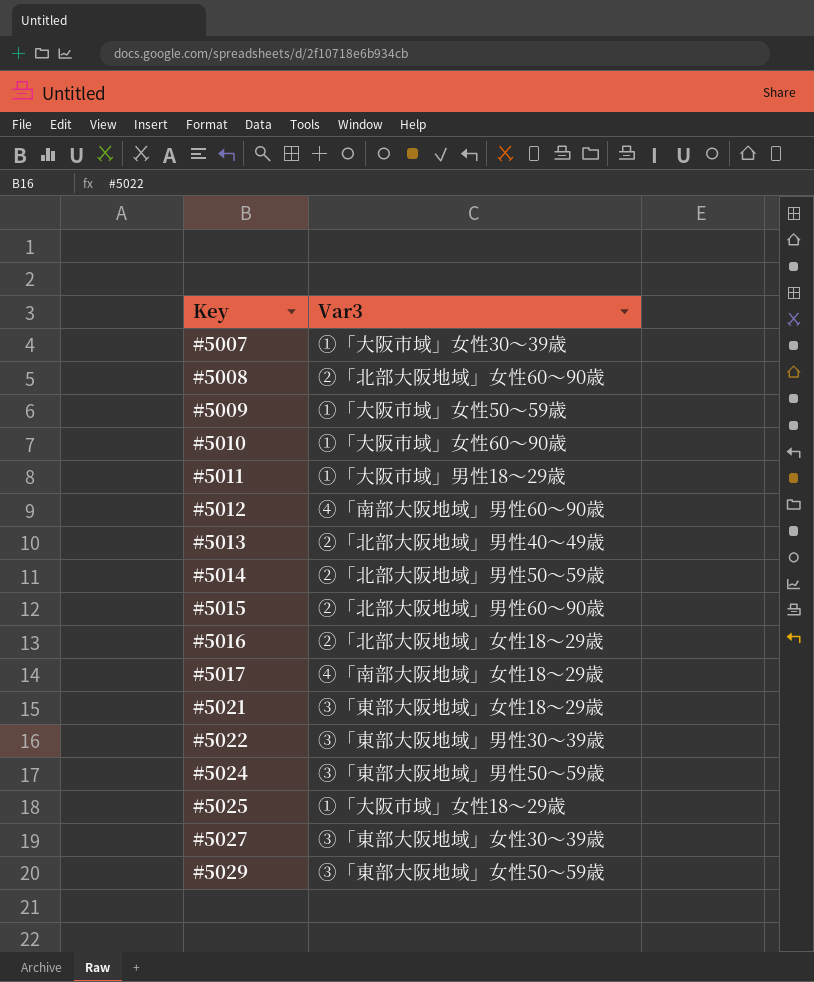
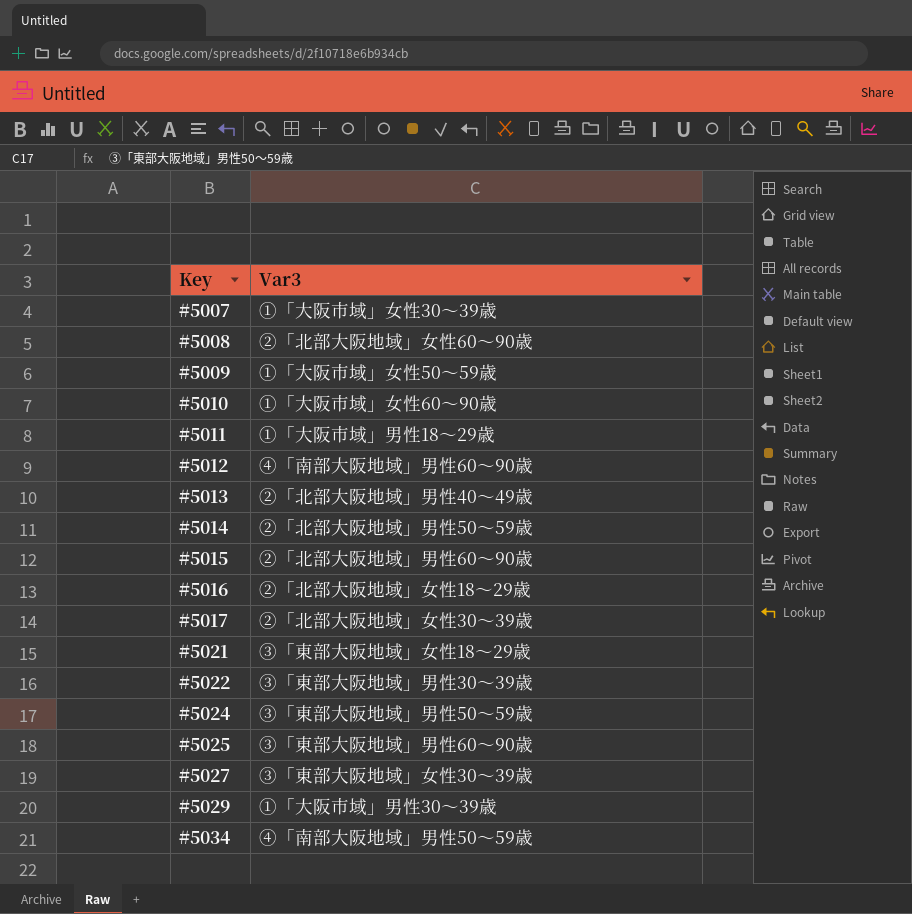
#5017 | Var3: ④「南部大阪地域」女性18～29歳 -> ②「北部大阪地域」女性30～39歳
#5025 | Var3: ①「大阪市域」女性18～29歳 -> ③「東部大阪地域」男性60～90歳
#5029 | Var3: ③「東部大阪地域」女性50～59歳 -> ①「大阪市域」男性30～39歳
row #5034: none -> ④「南部大阪地域」男性50～59歳

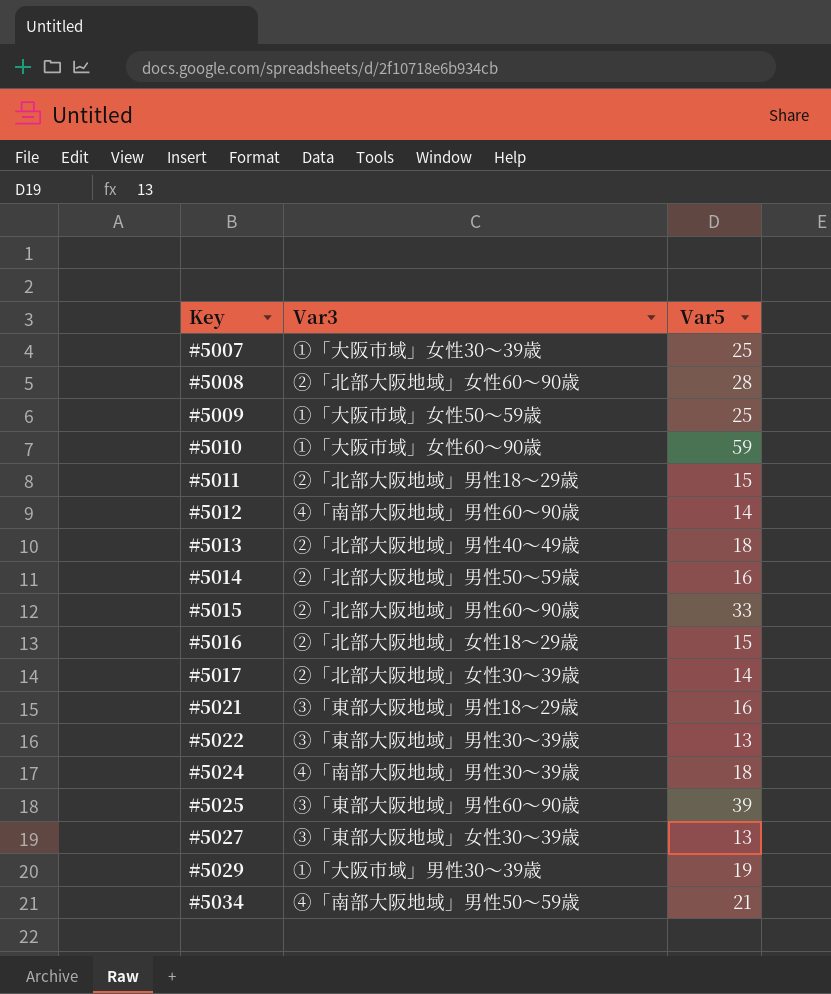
column Var5 | position: none -> 3
#5011 | Var3: ①「大阪市域」男性18～29歳 -> ②「北部大阪地域」男性18～29歳
#5021 | Var3: ③「東部大阪地域」女性18～29歳 -> ③「東部大阪地域」男性18～29歳
#5024 | Var3: ③「東部大阪地域」男性50～59歳 -> ④「南部大阪地域」男性30～39歳

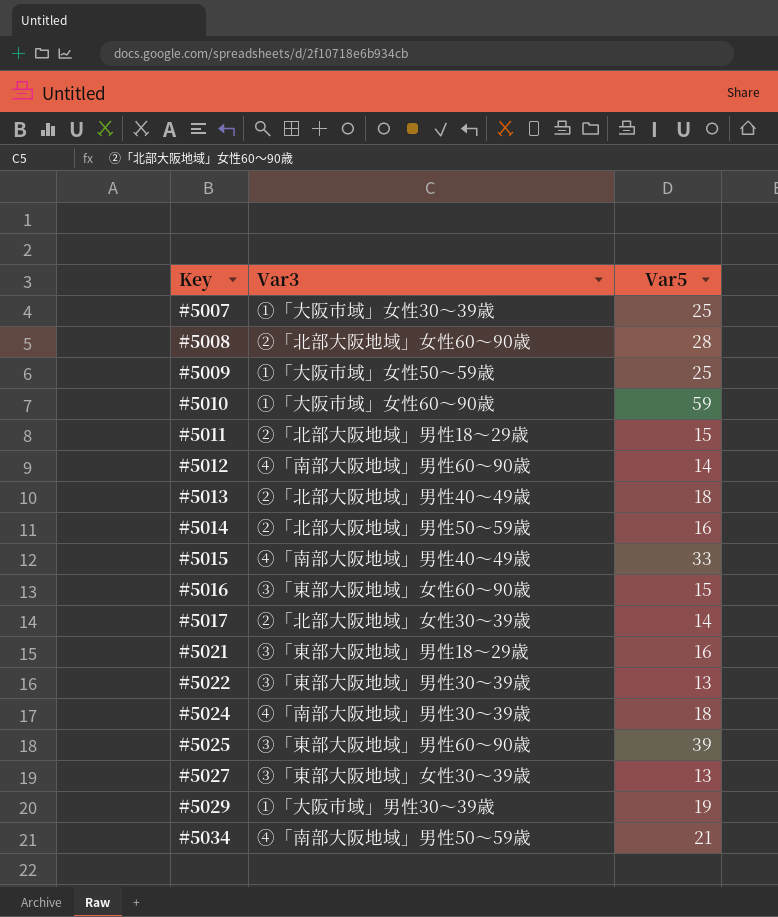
#5015 | Var3: ②「北部大阪地域」男性60～90歳 -> ④「南部大阪地域」男性40～49歳
#5016 | Var3: ②「北部大阪地域」女性18～29歳 -> ③「東部大阪地域」女性60～90歳

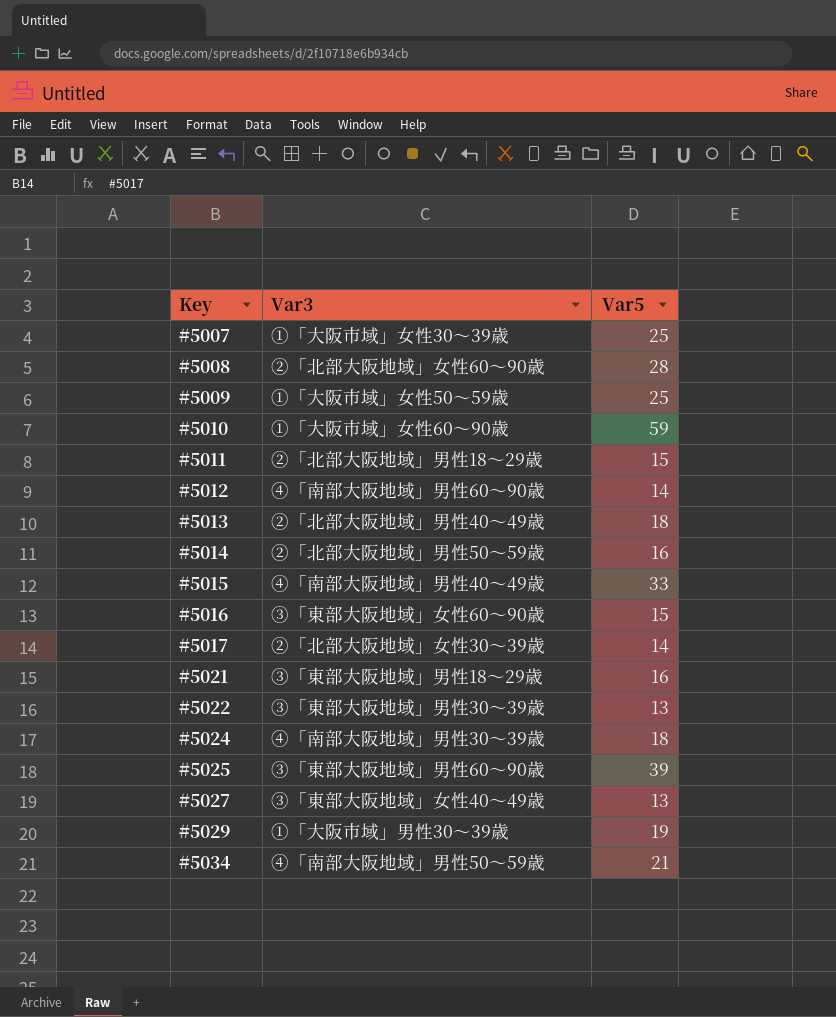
#5027 | Var3: ③「東部大阪地域」女性30～39歳 -> ③「東部大阪地域」女性40～49歳

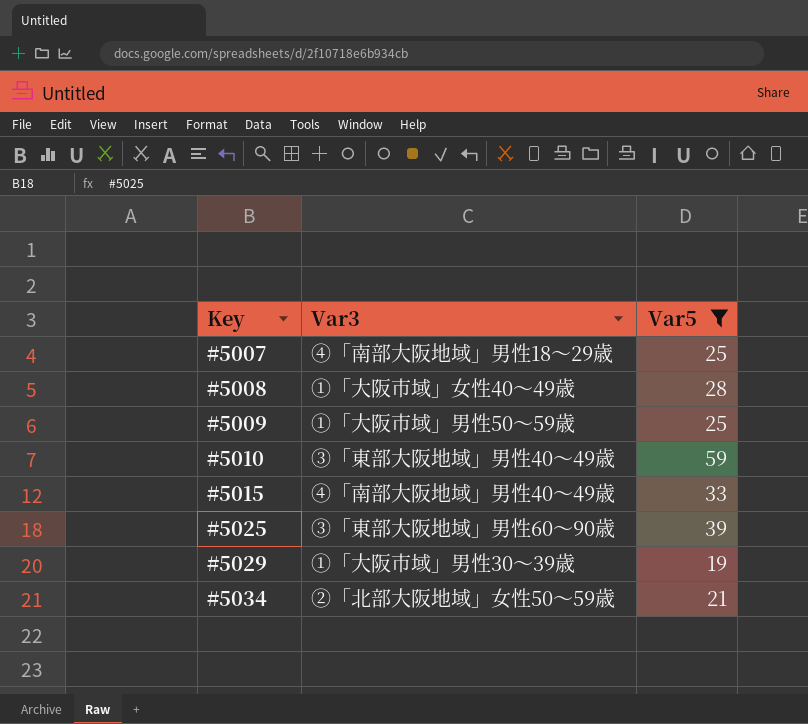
filter: none -> Var5 >= 19
#5007 | Var3: ①「大阪市域」女性30～39歳 -> ④「南部大阪地域」男性18～29歳
#5008 | Var3: ②「北部大阪地域」女性60～90歳 -> ①「大阪市域」女性40～49歳
#5009 | Var3: ①「大阪市域」女性50～59歳 -> ①「大阪市域」男性50～59歳
#5010 | Var3: ①「大阪市域」女性60～90歳 -> ③「東部大阪地域」男性40～49歳
#5034 | Var3: ④「南部大阪地域」男性50～59歳 -> ②「北部大阪地域」女性50～59歳

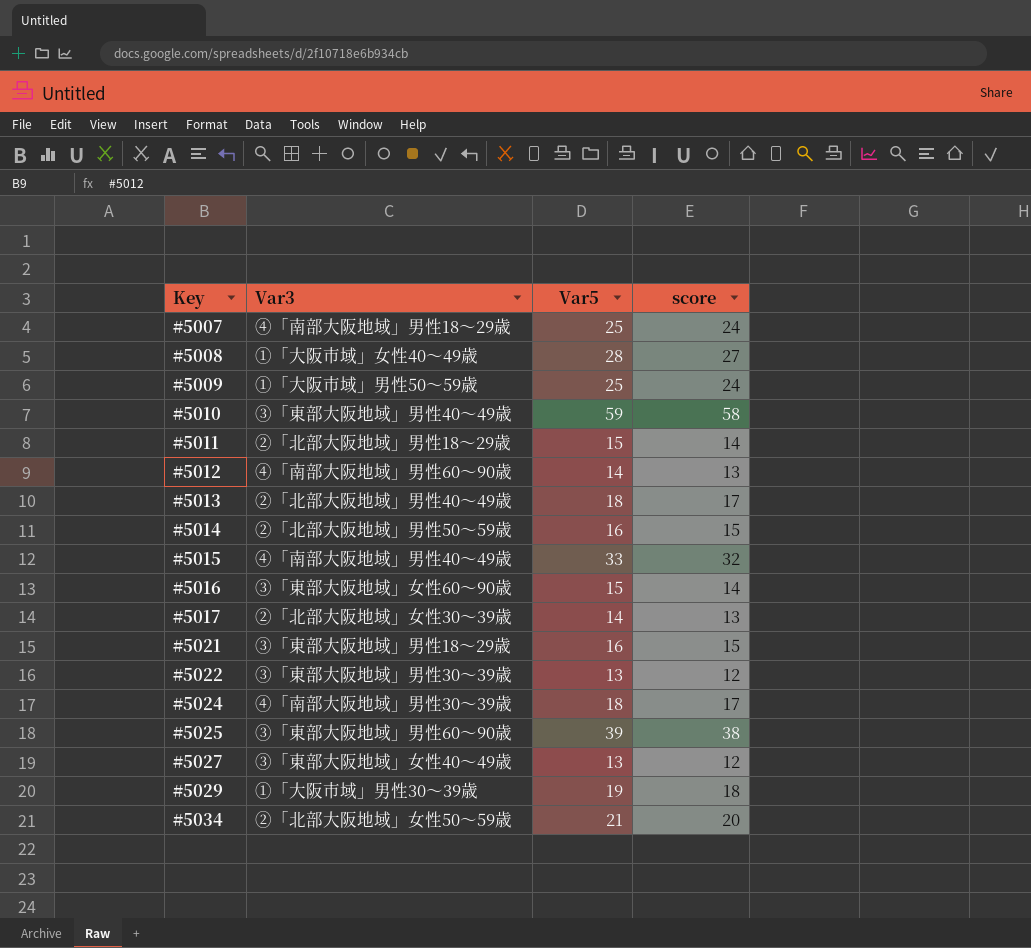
filter: Var5 >= 19 -> none
column score | formula: none -> [Var5] - 1

